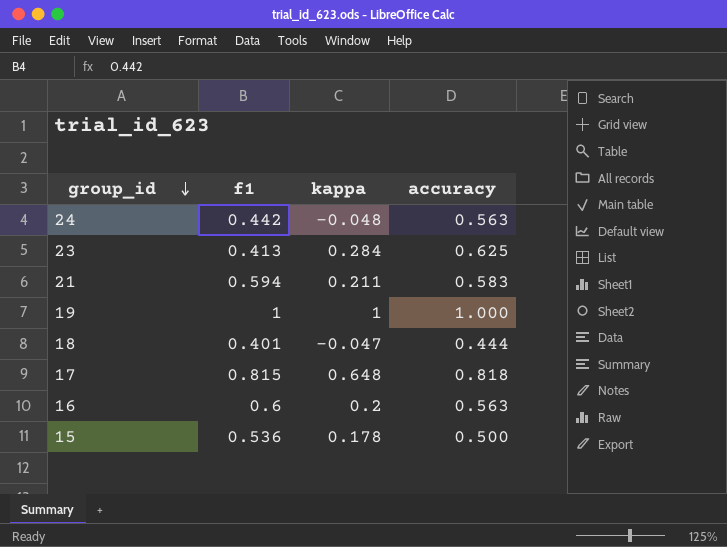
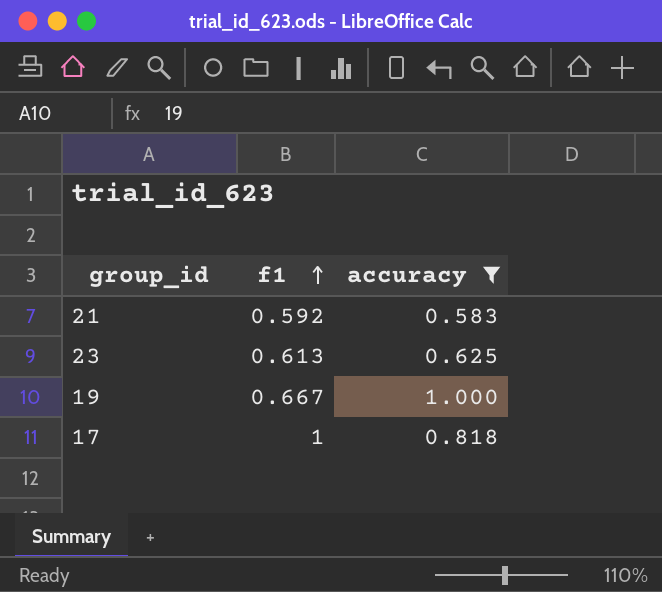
filter: none -> accuracy >= 0.583
row order: group_id descending -> f1 ascending
column kappa | position: 3 -> none
21 | f1: 0.594 -> 0.592
23 | f1: 0.413 -> 0.613
19 | f1: 1 -> 0.667
17 | f1: 0.815 -> 1

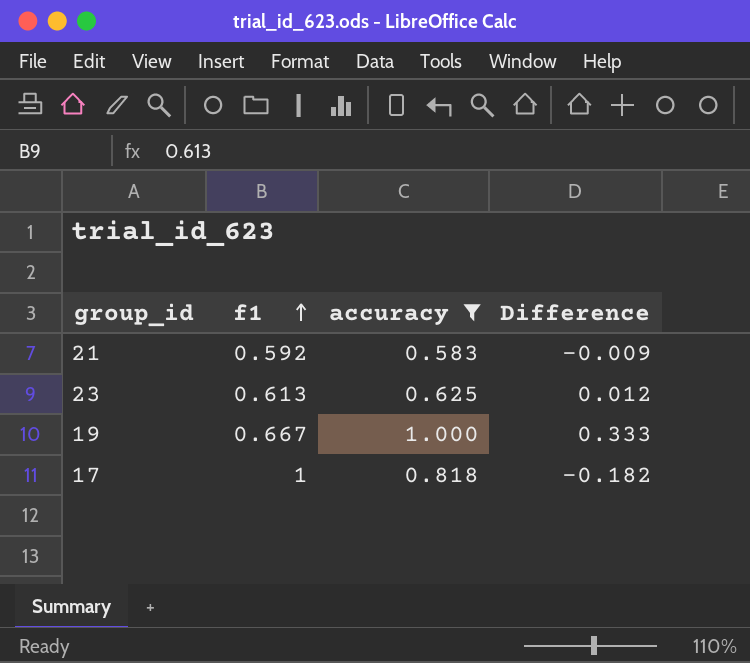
column Difference | formula: none -> [accuracy] - [f1]

